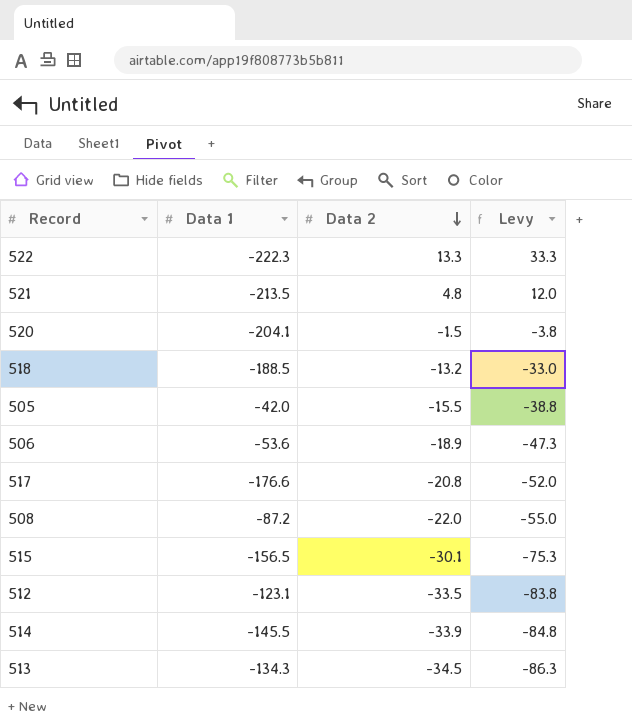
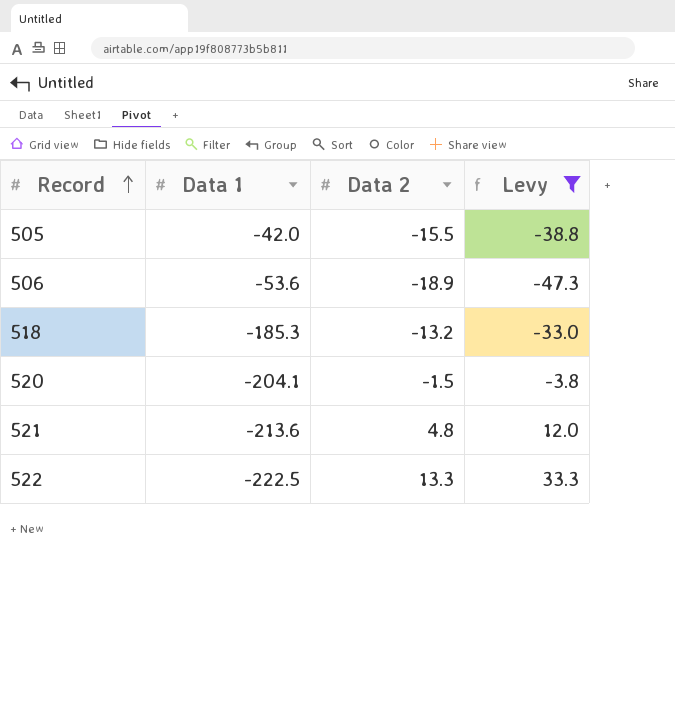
filter: none -> Levy >= -47.3
row order: Data 2 descending -> Record ascending
518 | Data 1: -188.5 -> -185.3
521 | Data 1: -213.5 -> -213.6
522 | Data 1: -222.3 -> -222.5

